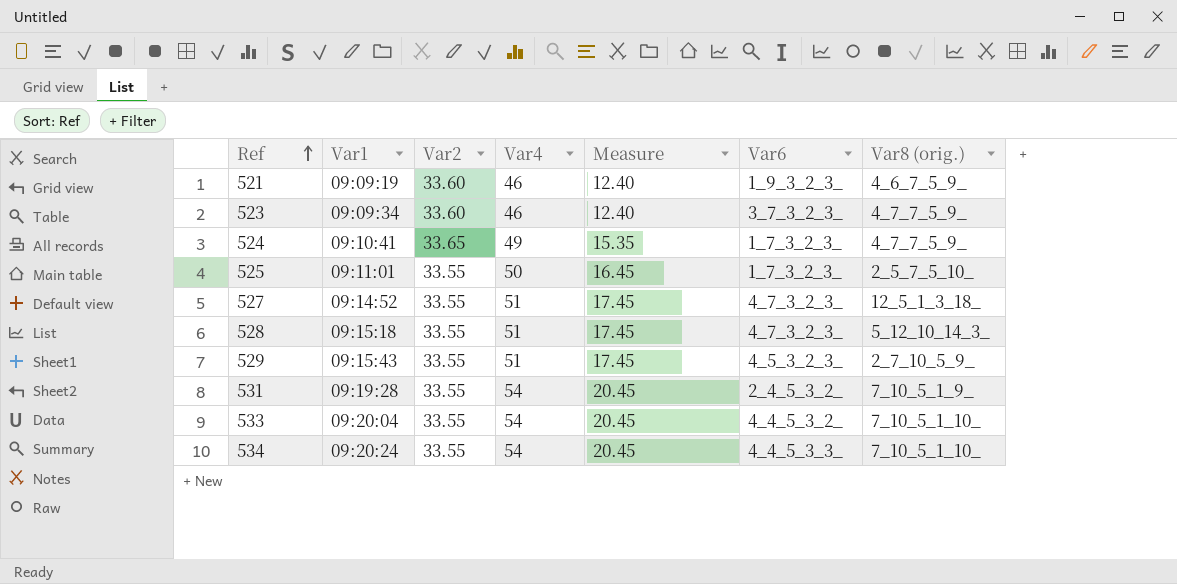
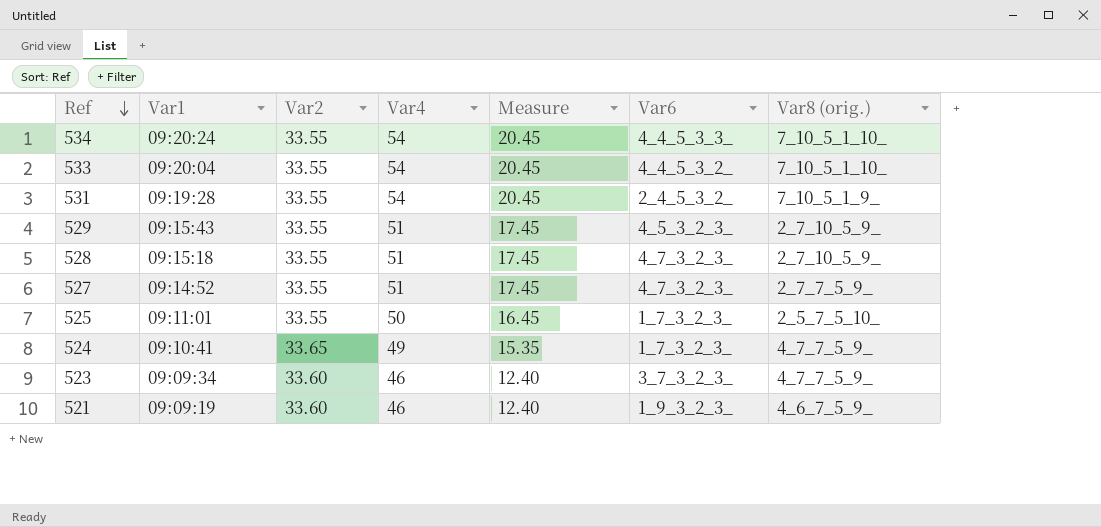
row order: Ref ascending -> Ref descending
528 | Var8 (orig.): 5_12_10_14_3_ -> 2_7_10_5_9_
527 | Var8 (orig.): 12_5_1_3_18_ -> 2_7_7_5_9_

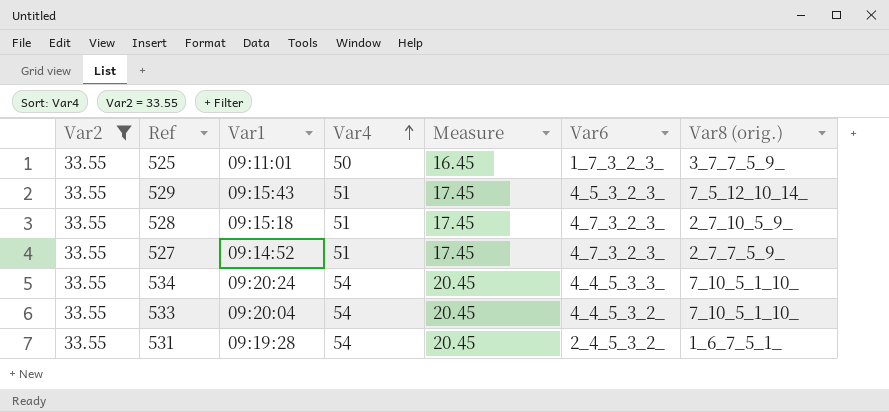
filter: none -> Var2 = 33.55
row order: Ref descending -> Var4 ascending
column Var2 | position: 3 -> 1
525 | Var8 (orig.): 2_5_7_5_10_ -> 3_7_7_5_9_
529 | Var8 (orig.): 2_7_10_5_9_ -> 7_5_12_10_14_
531 | Var8 (orig.): 7_10_5_1_9_ -> 1_6_7_5_1_

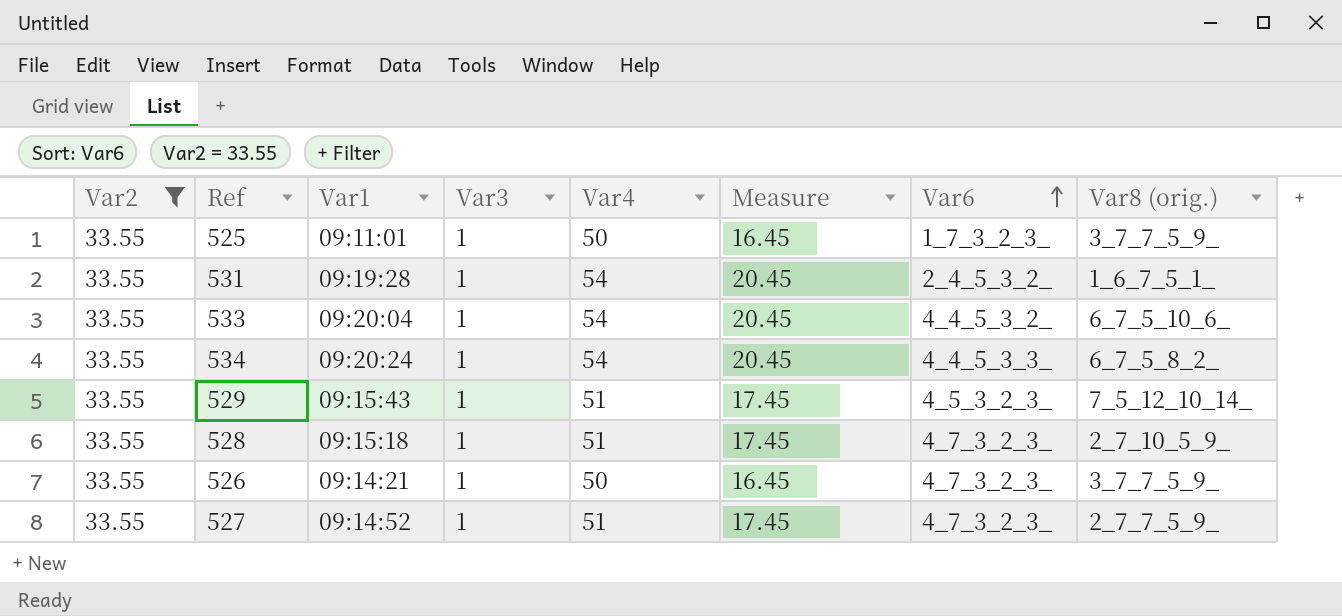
row order: Var4 ascending -> Var6 ascending
column Var3 | position: none -> 4
533 | Var8 (orig.): 7_10_5_1_10_ -> 6_7_5_10_6_
534 | Var8 (orig.): 7_10_5_1_10_ -> 6_7_5_8_2_
row 526: none -> 33.55 | 09:14:21 | 1 | 50 | 16.45 | 4_7_3_2_3_ | 3_7_7_5_9_

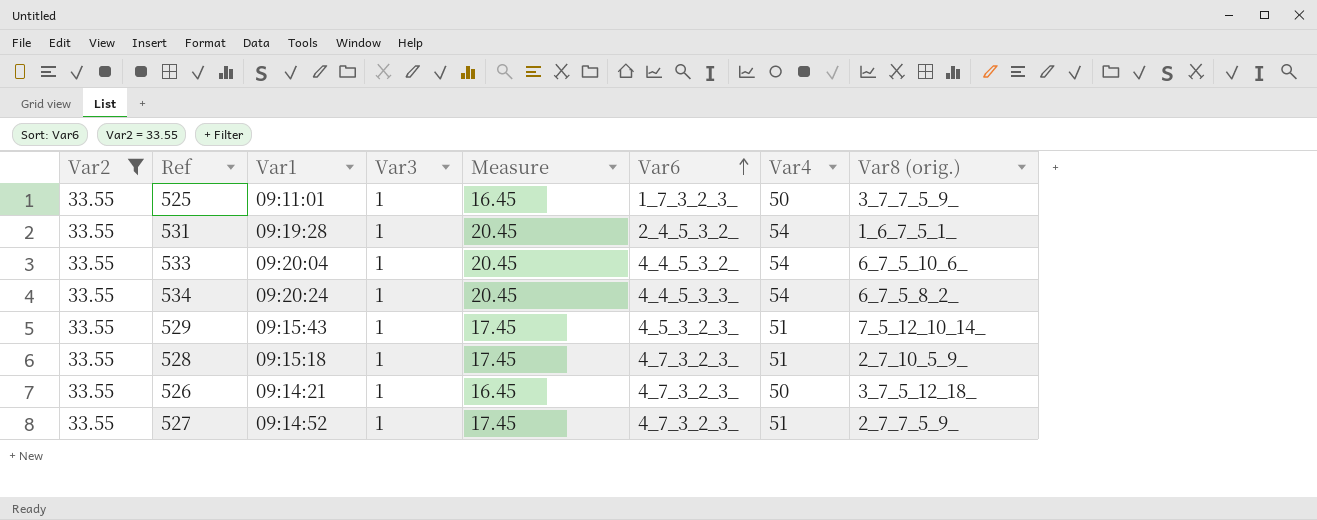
column Var4 | position: 5 -> 7
526 | Var8 (orig.): 3_7_7_5_9_ -> 3_7_5_12_18_

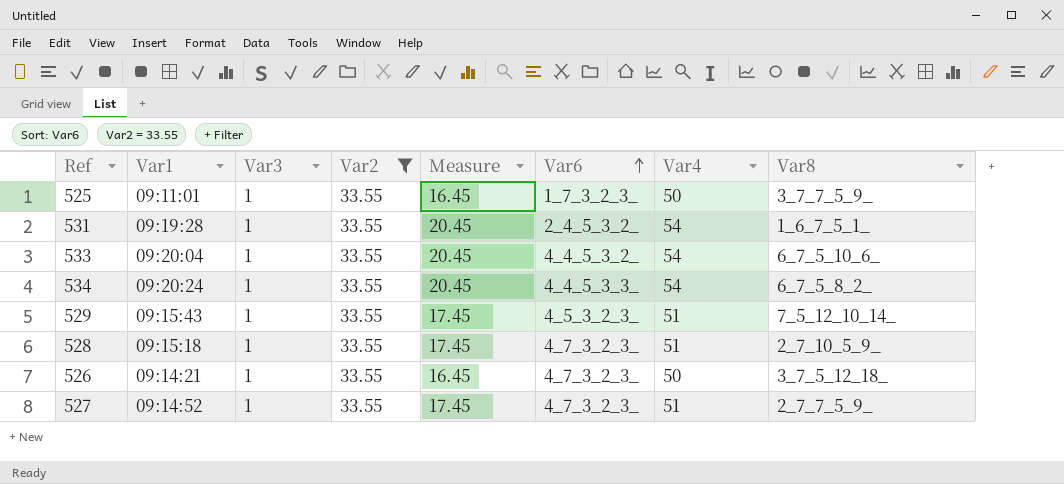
column Var2 | position: 1 -> 4
column name: Var8 (orig.) -> Var8

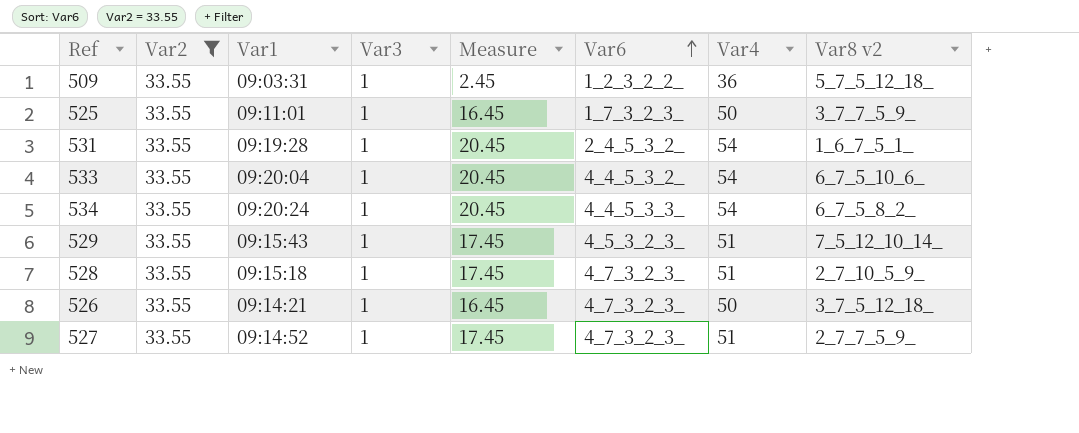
column Var2 | position: 4 -> 2
column name: Var8 -> Var8 v2
row 509: none -> 33.55 | 09:03:31 | 1 | 2.45 | 1_2_3_2_2_ | 36 | 5_7_5_12_18_

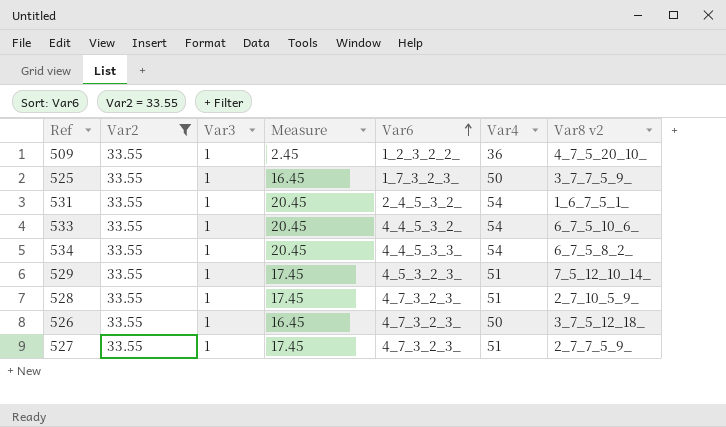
column Var1 | position: 3 -> none
509 | Var8 v2: 5_7_5_12_18_ -> 4_7_5_20_10_

